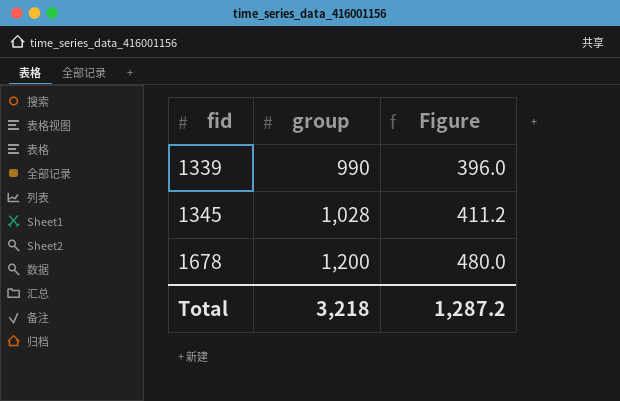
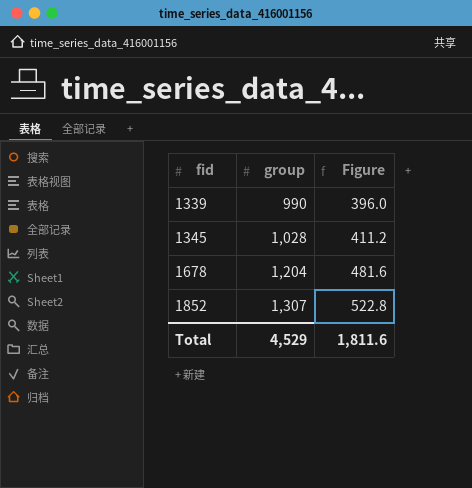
1678 | group: 1,200 -> 1,204
1678 | Figure: 480.0 -> 481.6
row 1852: none -> 1,307 | 522.8
Total | group: 3,218 -> 4,529
Total | Figure: 1,287.2 -> 1,811.6

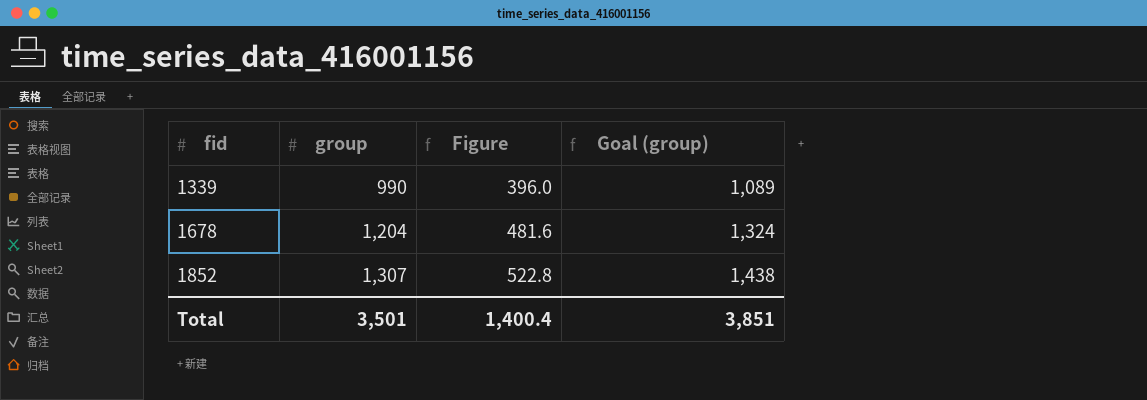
column Goal (group) | formula: none -> [group] * 1.1
row 1345: 1,028 | 411.2 -> none
Total | group: 4,529 -> 3,501
Total | Figure: 1,811.6 -> 1,400.4

